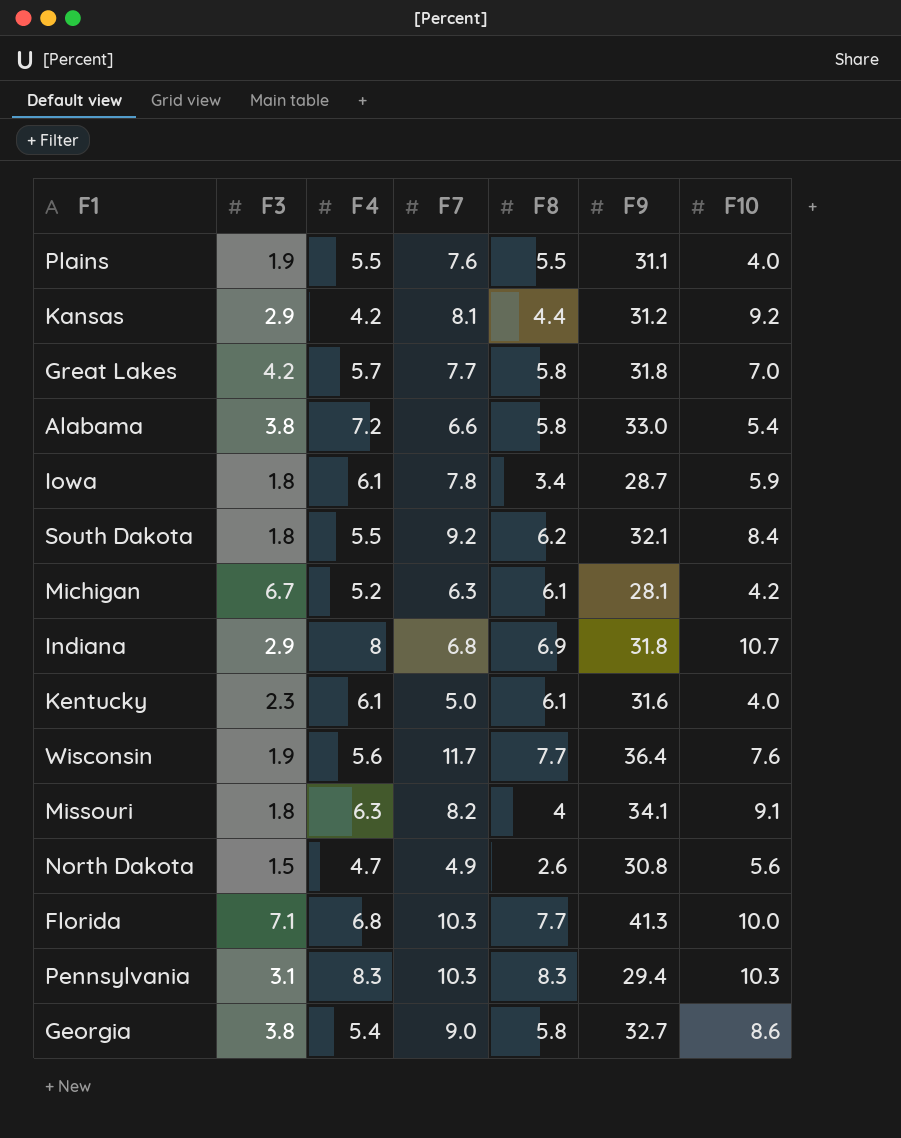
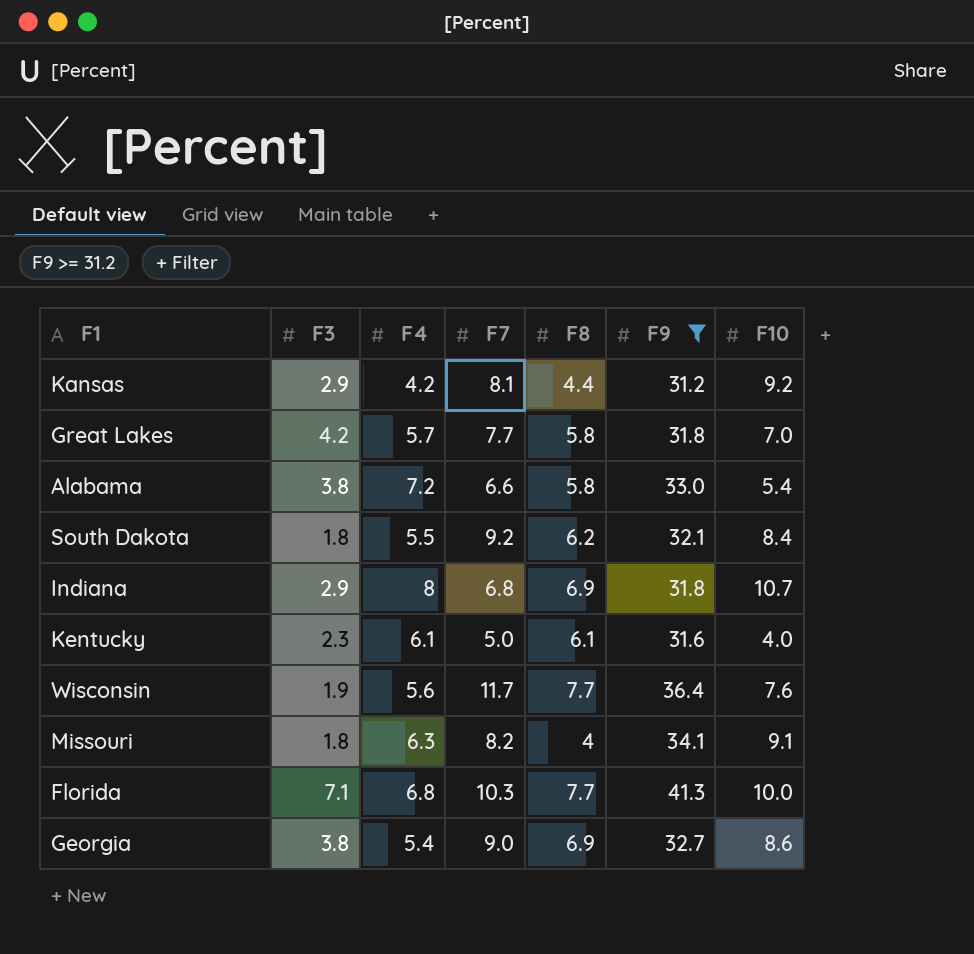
filter: none -> F9 >= 31.2
Georgia | F8: 5.8 -> 6.9

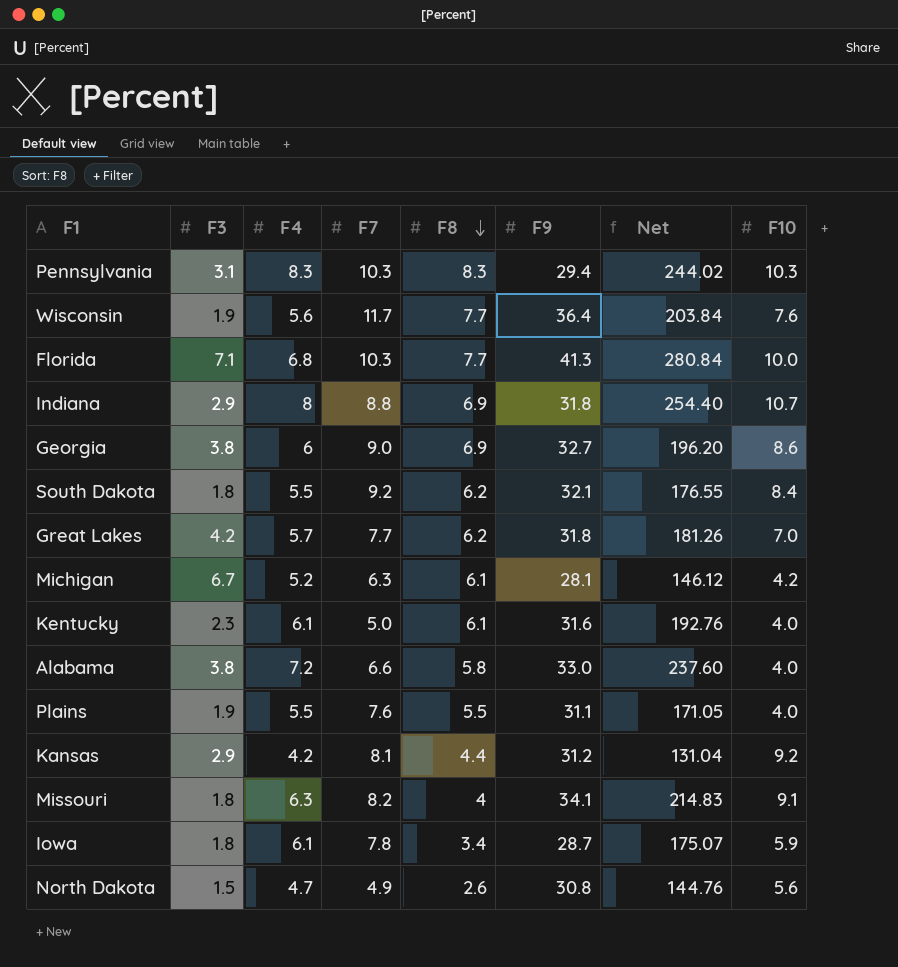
filter: F9 >= 31.2 -> none
row order: none -> F8 descending
column Net | formula: none -> [F4] * [F9]
Indiana | F7: 6.8 -> 8.8
Georgia | F4: 5.4 -> 6
Great Lakes | F8: 5.8 -> 6.2
Alabama | F10: 5.4 -> 4.0

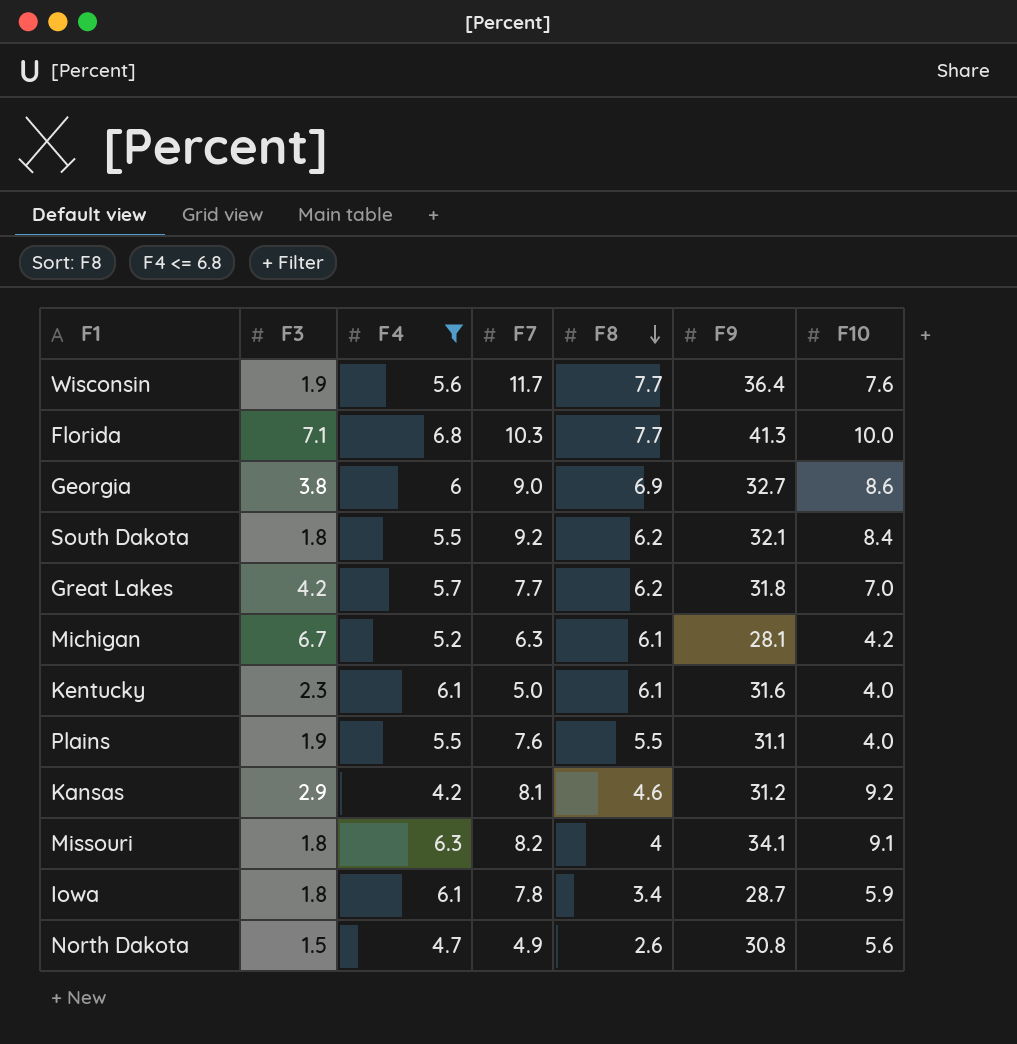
filter: none -> F4 <= 6.8
column Net | formula: [F4] * [F9] -> none
Kansas | F8: 4.4 -> 4.6

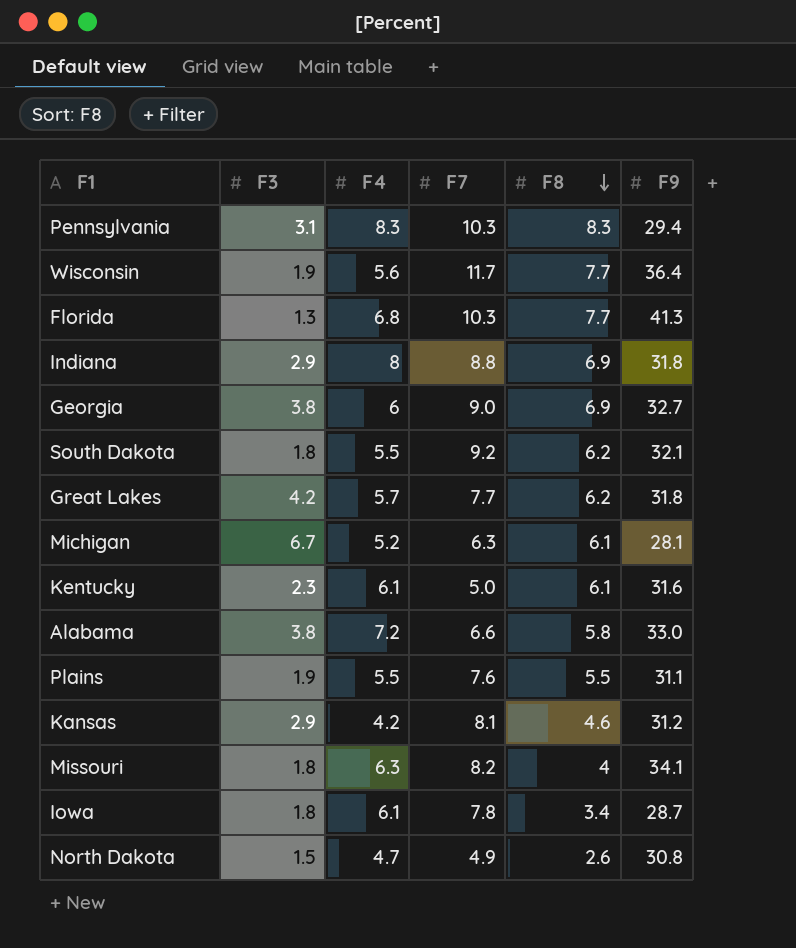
filter: F4 <= 6.8 -> none
column F10 | position: 7 -> none
Florida | F3: 7.1 -> 1.3

